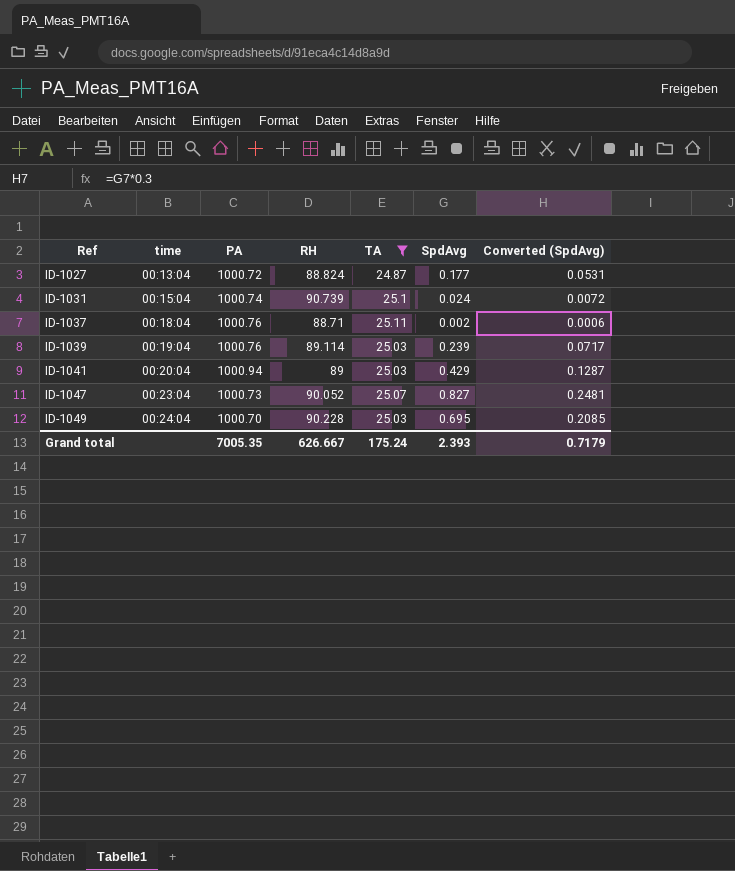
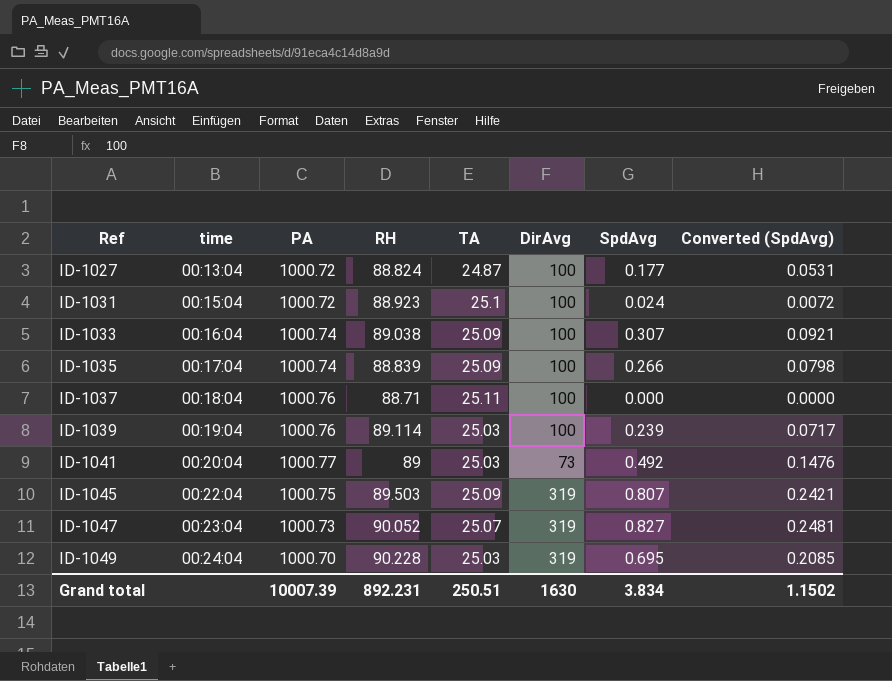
filter: TA != 25.09 -> none
column DirAvg | position: none -> 6
ID-1031 | PA: 1000.74 -> 1000.72
ID-1031 | RH: 90.739 -> 88.923
ID-1037 | SpdAvg: 0.002 -> 0.000
ID-1037 | Converted (SpdAvg): 0.0006 -> 0.0000
ID-1041 | PA: 1000.94 -> 1000.77
ID-1041 | SpdAvg: 0.429 -> 0.492
ID-1041 | Converted (SpdAvg): 0.1287 -> 0.1476
Grand total | PA: 7005.35 -> 10007.39
Grand total | RH: 626.667 -> 892.231
Grand total | TA: 175.24 -> 250.51
Grand total | SpdAvg: 2.393 -> 3.834
Grand total | Converted (SpdAvg): 0.7179 -> 1.1502

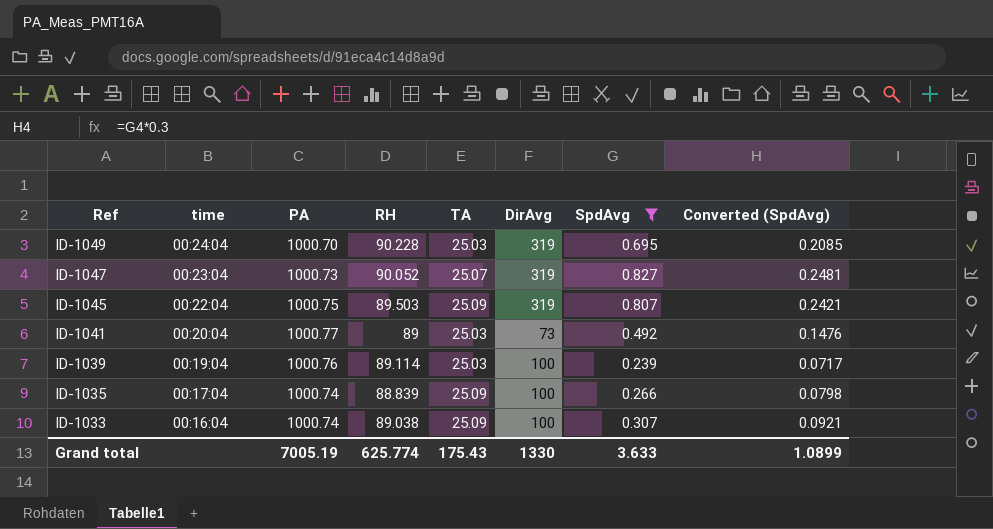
filter: none -> SpdAvg >= 0.239
row order: Ref ascending -> Ref descending
Grand total | PA: 10007.39 -> 7005.19
Grand total | RH: 892.231 -> 625.774
Grand total | TA: 250.51 -> 175.43
Grand total | DirAvg: 1630 -> 1330
Grand total | SpdAvg: 3.834 -> 3.633
Grand total | Converted (SpdAvg): 1.1502 -> 1.0899

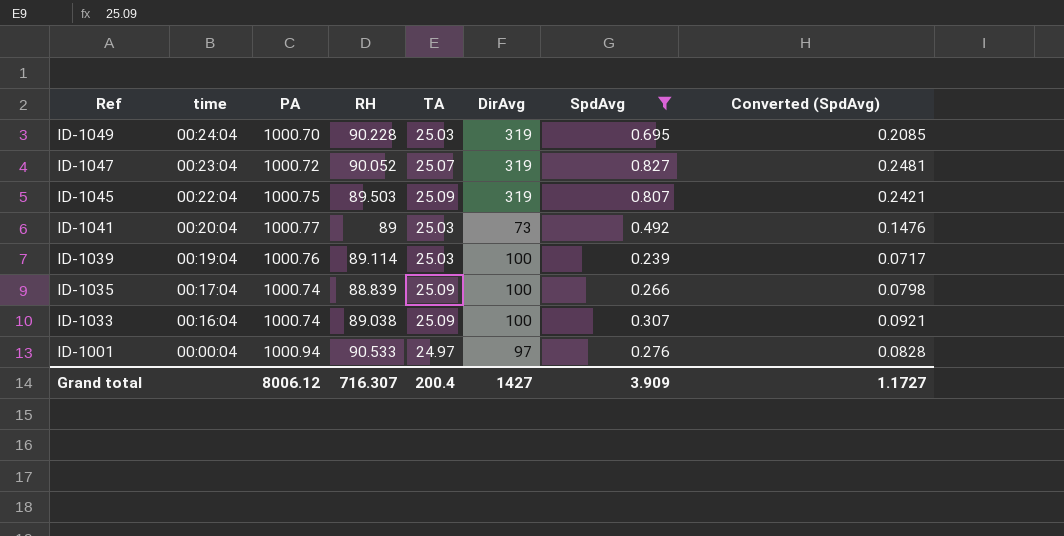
ID-1047 | PA: 1000.73 -> 1000.72
row ID-1001: none -> 00:00:04 | 1000.94 | 90.533 | 24.97 | 97 | 0.276 | 0.0828
Grand total | PA: 7005.19 -> 8006.12
Grand total | RH: 625.774 -> 716.307
Grand total | TA: 175.43 -> 200.4
Grand total | DirAvg: 1330 -> 1427
Grand total | SpdAvg: 3.633 -> 3.909
Grand total | Converted (SpdAvg): 1.0899 -> 1.1727

